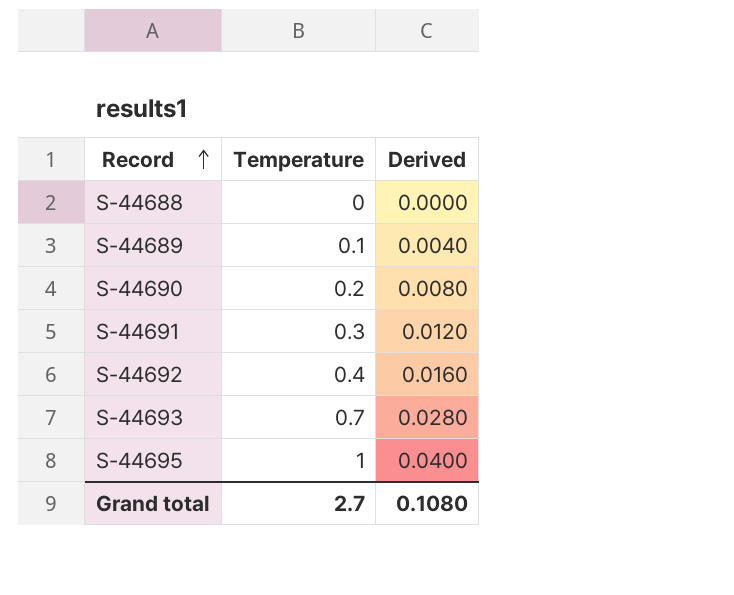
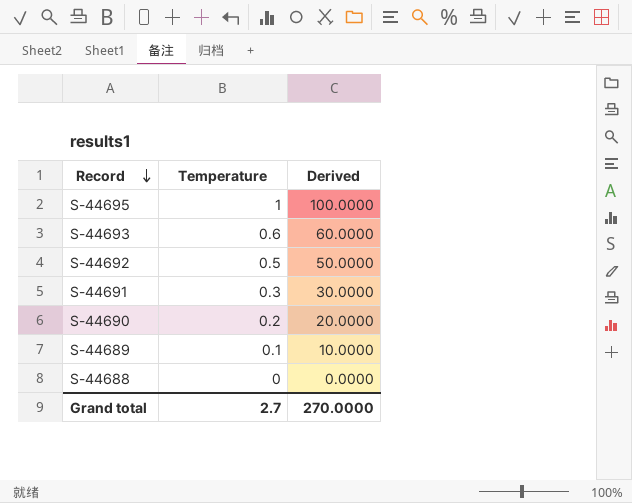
row order: Record ascending -> Record descending
column Derived | formula: [Temperature] * 0.04 -> [Temperature] * 100
S-44693 | Temperature: 0.7 -> 0.6
S-44692 | Temperature: 0.4 -> 0.5
Grand total | Derived: 0.1080 -> 270.0000

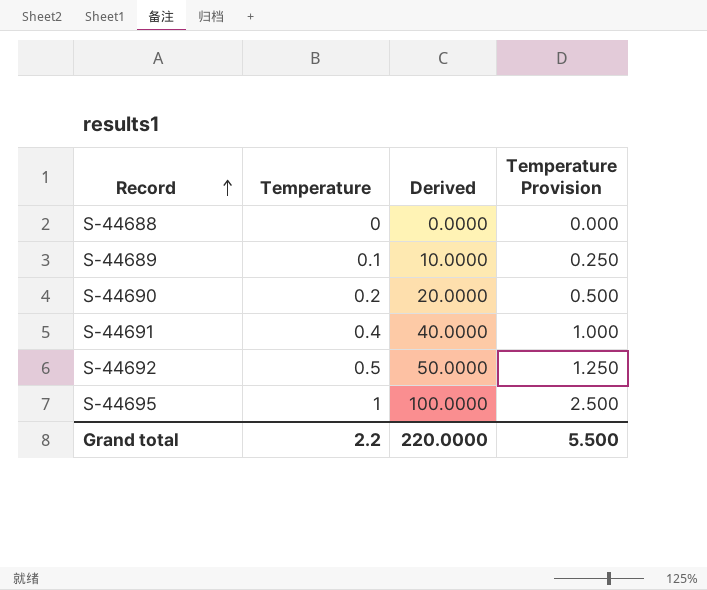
row order: Record descending -> Record ascending
column Temperature Provision | formula: none -> [Temperature] * 2.5
row S-44693: 0.6 | 60.0000 -> none
S-44691 | Temperature: 0.3 -> 0.4
S-44691 | Derived: 30.0000 -> 40.0000
Grand total | Temperature: 2.7 -> 2.2
Grand total | Derived: 270.0000 -> 220.0000

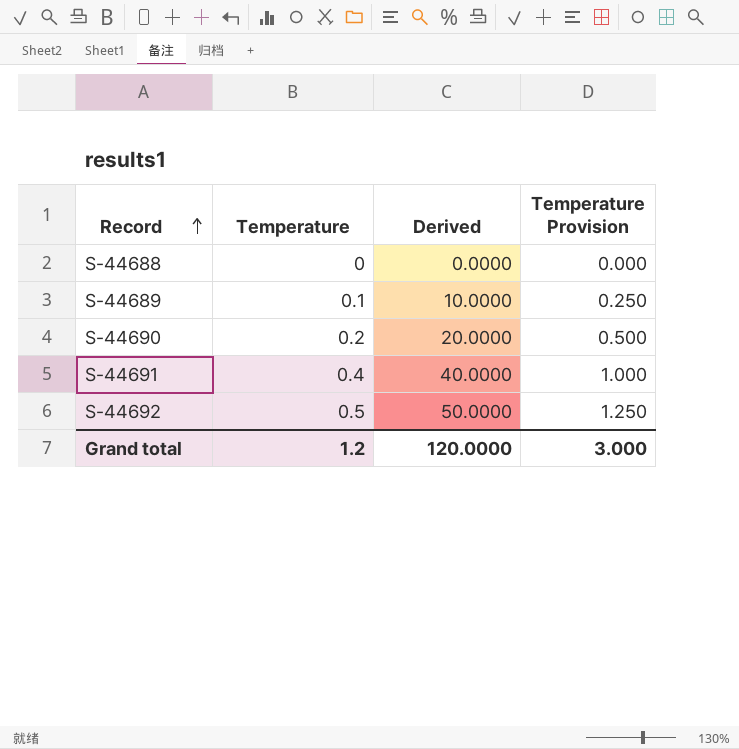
row S-44695: 1 | 100.0000 | 2.500 -> none
Grand total | Temperature: 2.2 -> 1.2
Grand total | Derived: 220.0000 -> 120.0000
Grand total | Temperature Provision: 5.500 -> 3.000

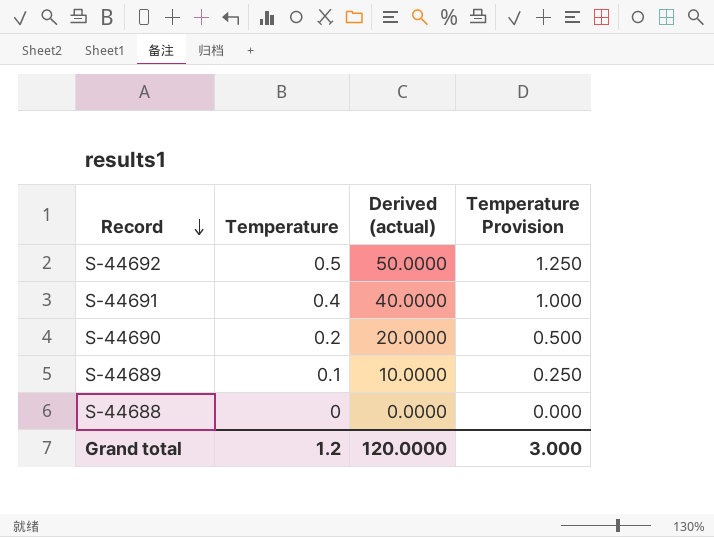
row order: Record ascending -> Record descending
column name: Derived -> Derived (actual)

